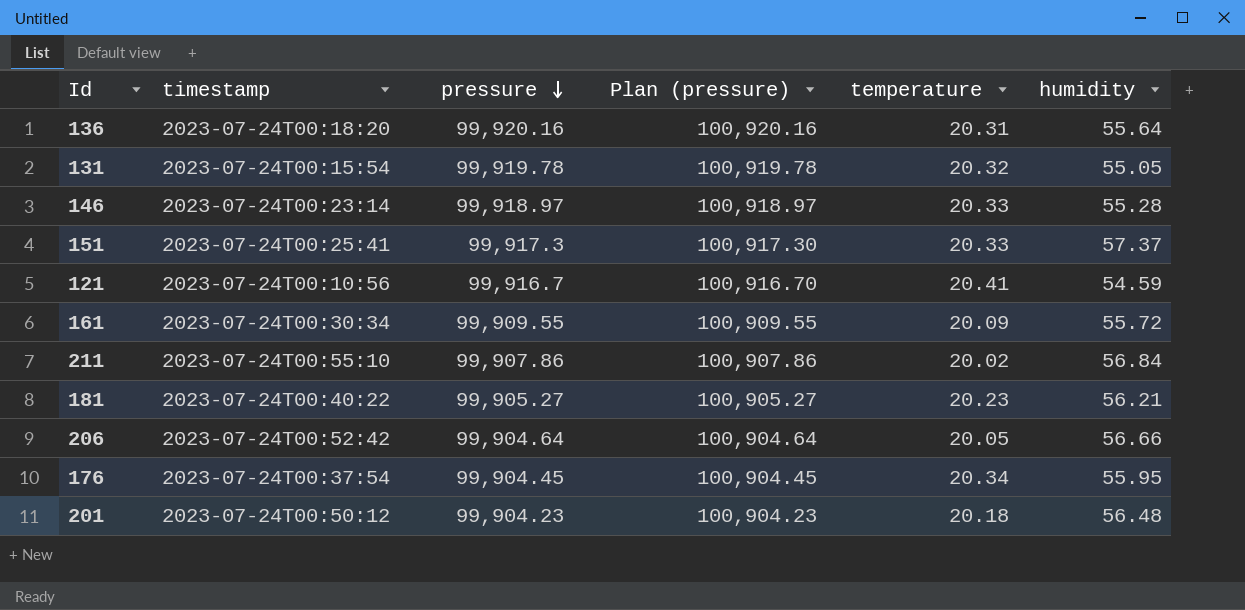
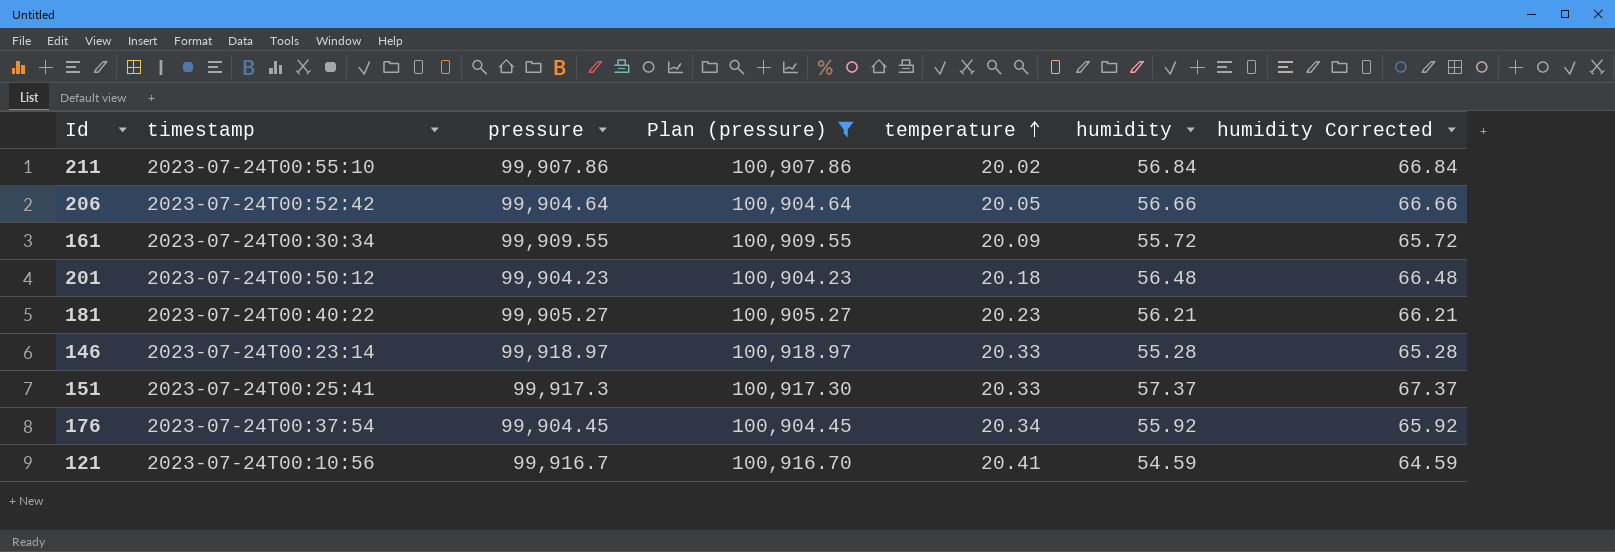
filter: none -> Plan (pressure) <= 100,918.97
row order: pressure descending -> temperature ascending
column humidity Corrected | formula: none -> [humidity] + 10
176 | humidity: 55.95 -> 55.92

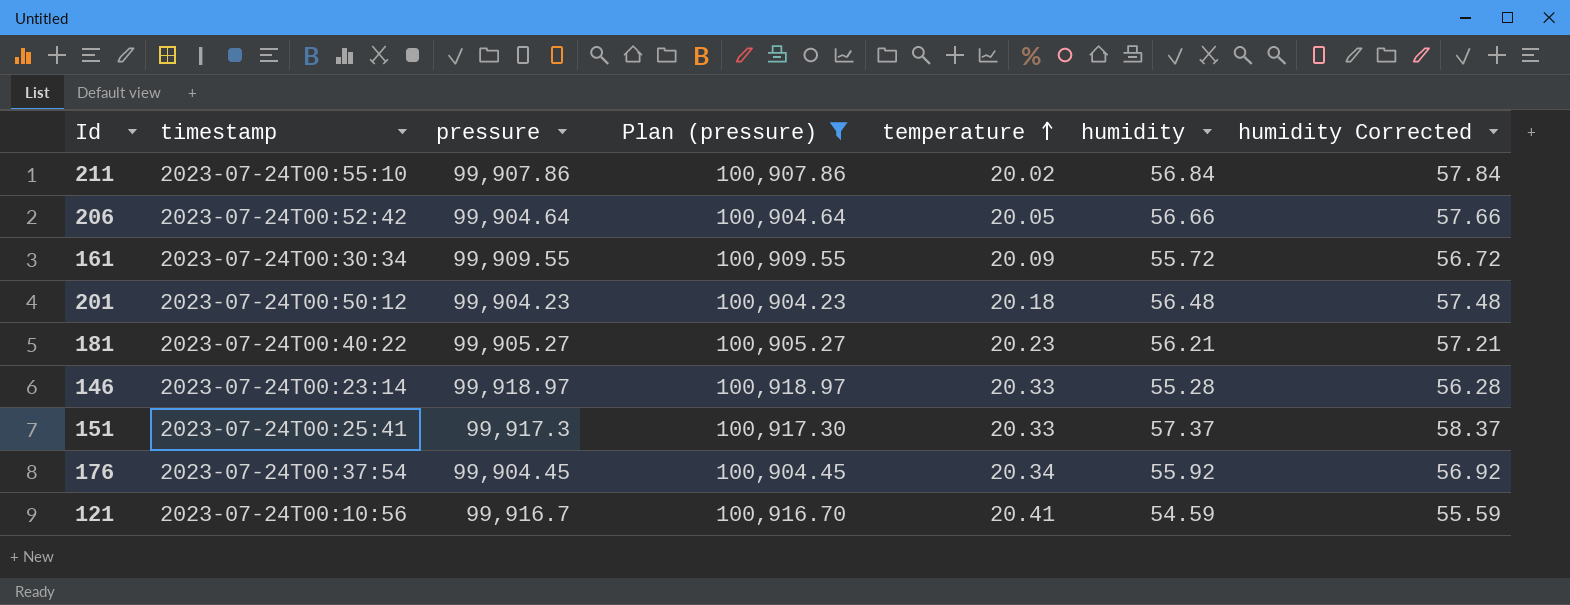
column humidity Corrected | formula: [humidity] + 10 -> [humidity] + 1

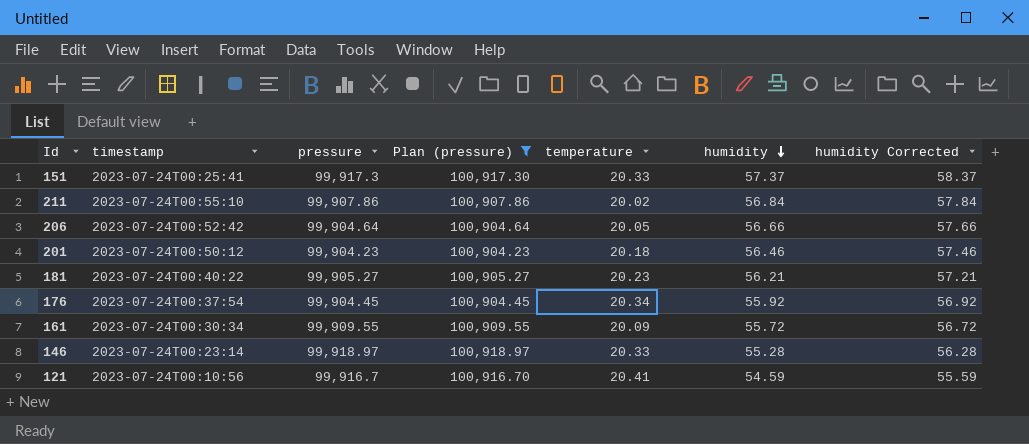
row order: temperature ascending -> humidity descending
201 | humidity: 56.48 -> 56.46
201 | humidity Corrected: 57.48 -> 57.46

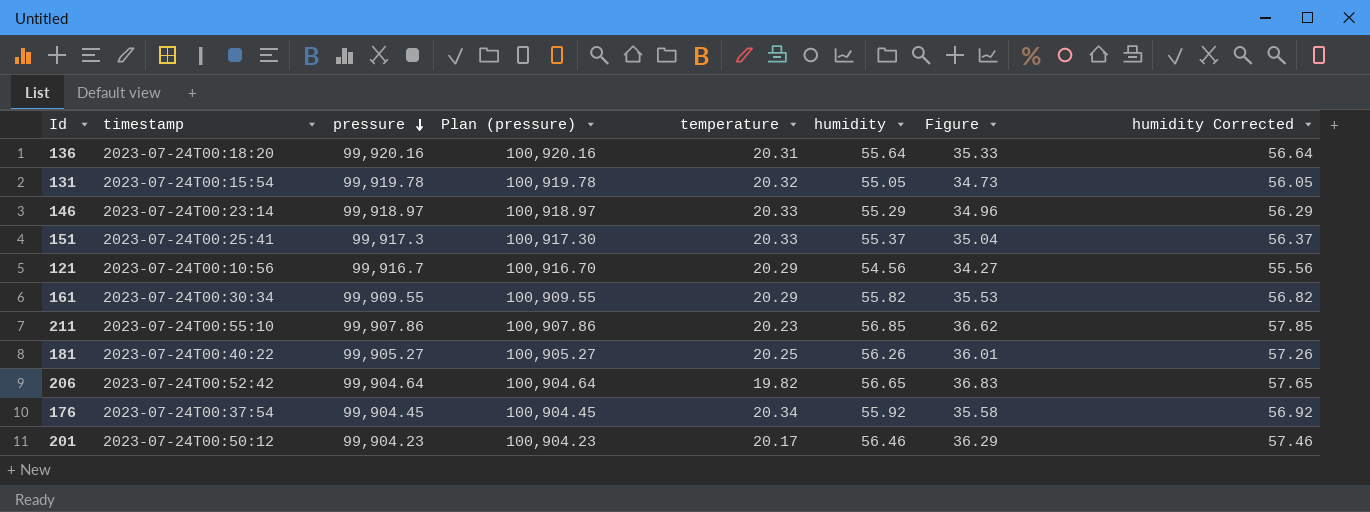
filter: Plan (pressure) <= 100,918.97 -> none
row order: humidity descending -> pressure descending
column Figure | formula: none -> [humidity] - [temperature]
146 | humidity: 55.28 -> 55.29
146 | humidity Corrected: 56.28 -> 56.29
151 | humidity: 57.37 -> 55.37
151 | humidity Corrected: 58.37 -> 56.37
121 | temperature: 20.41 -> 20.29
121 | humidity: 54.59 -> 54.56
121 | humidity Corrected: 55.59 -> 55.56
161 | temperature: 20.09 -> 20.29
161 | humidity: 55.72 -> 55.82
161 | humidity Corrected: 56.72 -> 56.82
211 | temperature: 20.02 -> 20.23
211 | humidity: 56.84 -> 56.85
211 | humidity Corrected: 57.84 -> 57.85
181 | temperature: 20.23 -> 20.25
181 | humidity: 56.21 -> 56.26
181 | humidity Corrected: 57.21 -> 57.26
206 | temperature: 20.05 -> 19.82
206 | humidity: 56.66 -> 56.65
206 | humidity Corrected: 57.66 -> 57.65
201 | temperature: 20.18 -> 20.17

